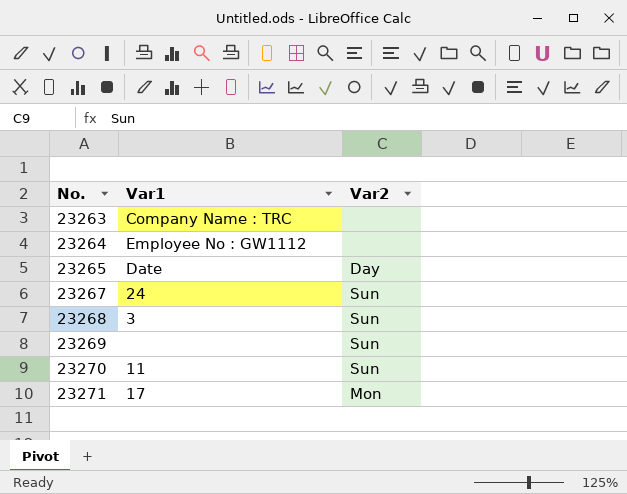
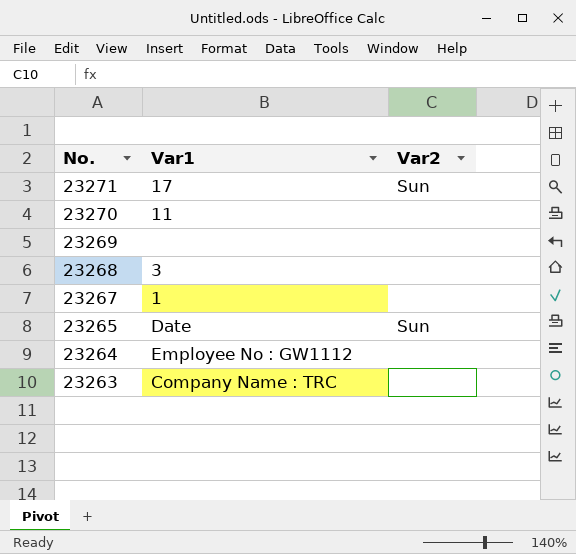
row order: No. ascending -> No. descending
23271 | Var2: Mon -> Sun
23270 | Var2: Sun -> none
23269 | Var2: Sun -> none
23268 | Var2: Sun -> none
23267 | Var1: 24 -> 1
23267 | Var2: Sun -> none
23265 | Var2: Day -> Sun

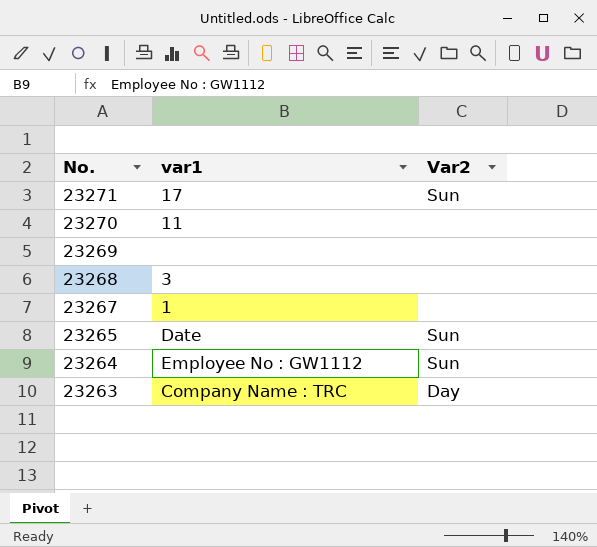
column name: Var1 -> var1
23264 | Var2: none -> Sun
23263 | Var2: none -> Day

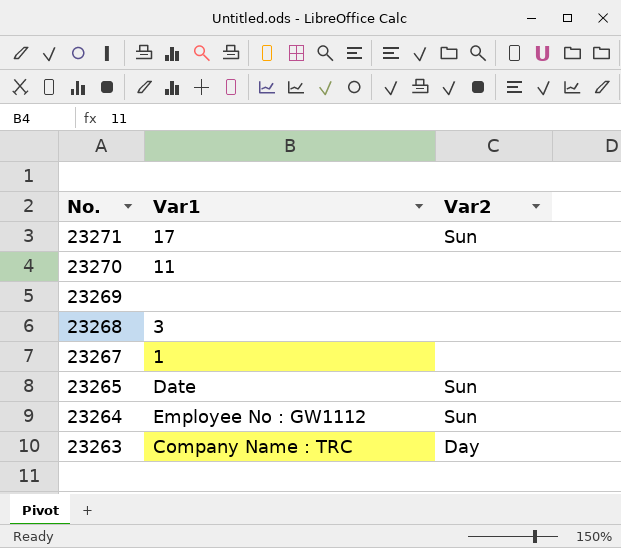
column name: var1 -> Var1

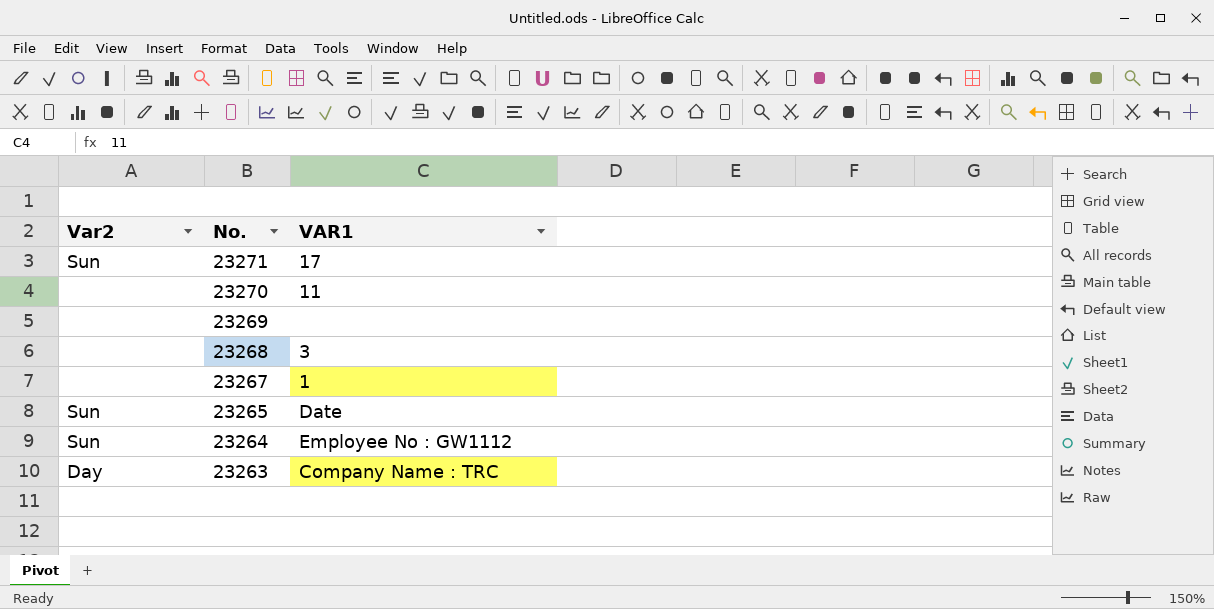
column Var2 | position: 3 -> 1
column name: Var1 -> VAR1

